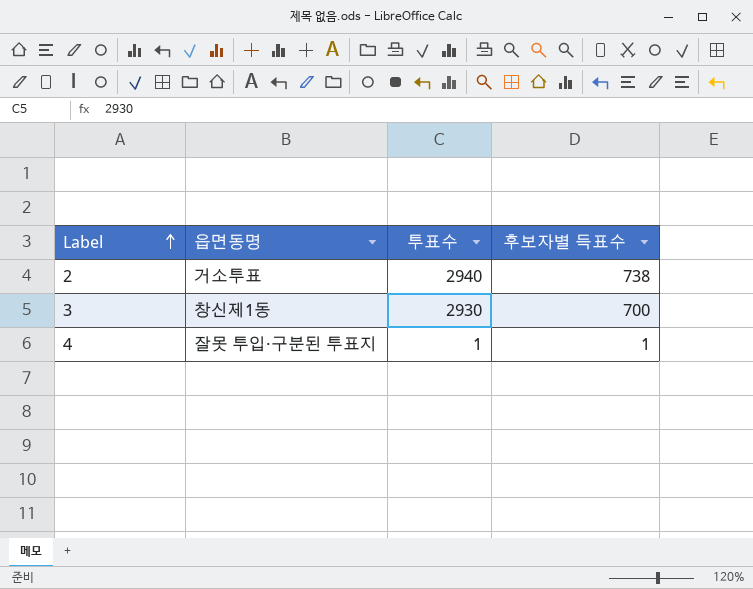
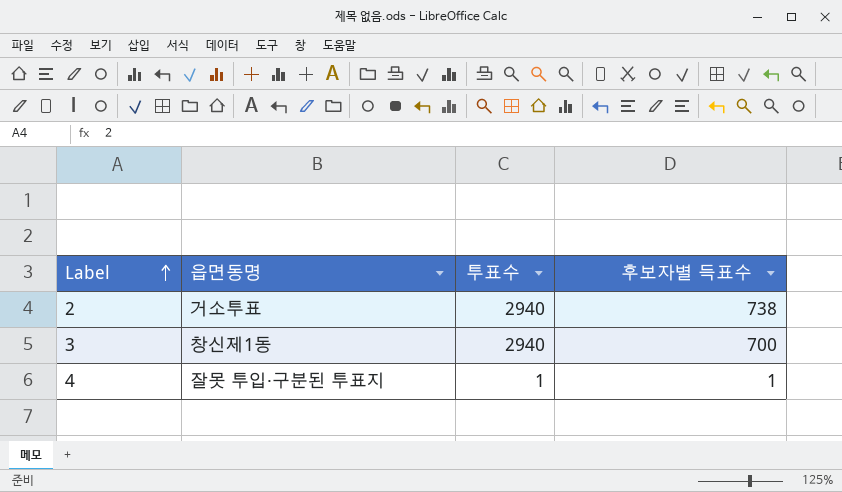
3 | 투표수: 2930 -> 2940

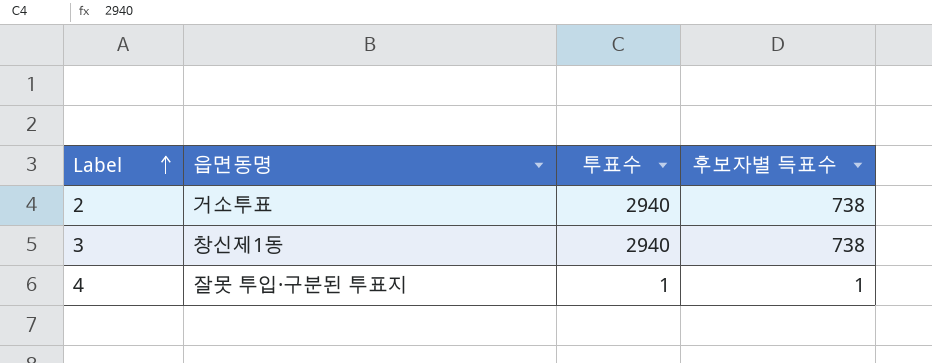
3 | 후보자별 득표수: 700 -> 738

